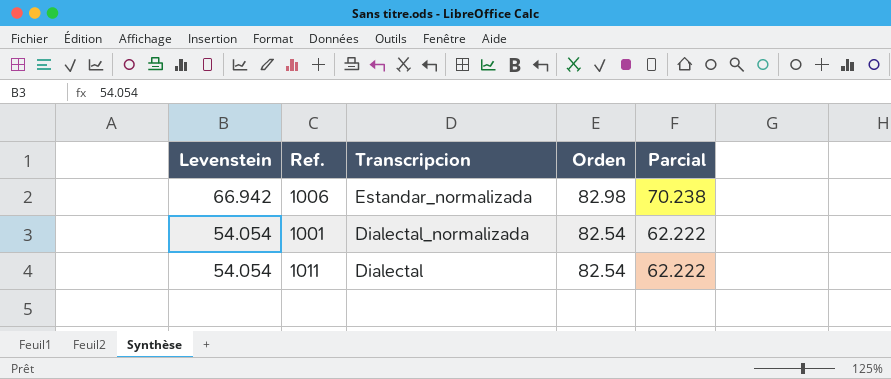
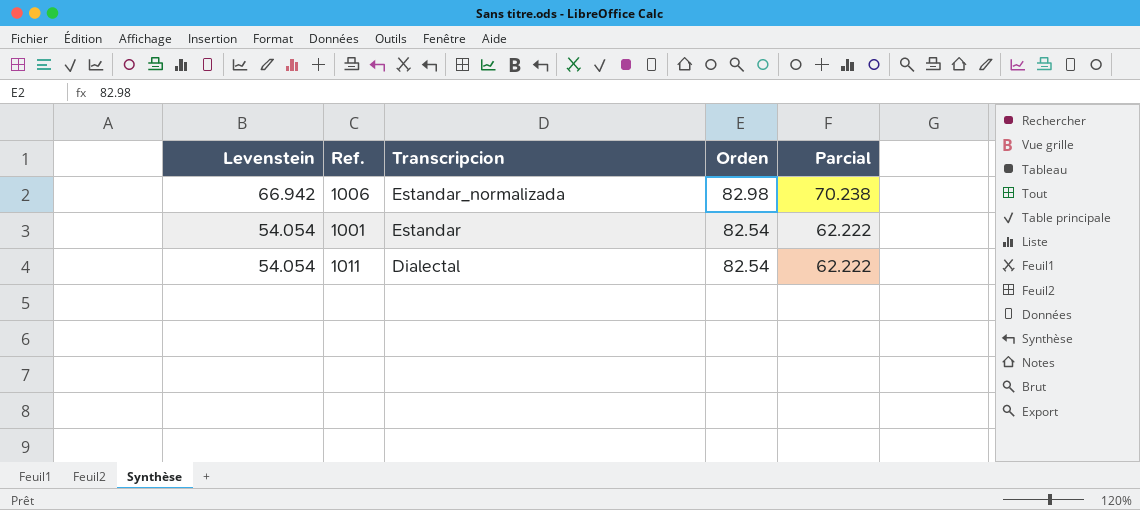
1001 | Transcripcion: Dialectal_normalizada -> Estandar

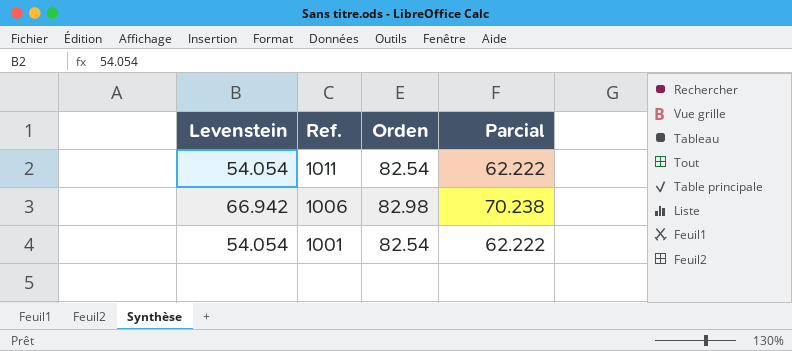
row order: Levenstein descending -> Ref. descending
column Transcripcion | position: 3 -> none

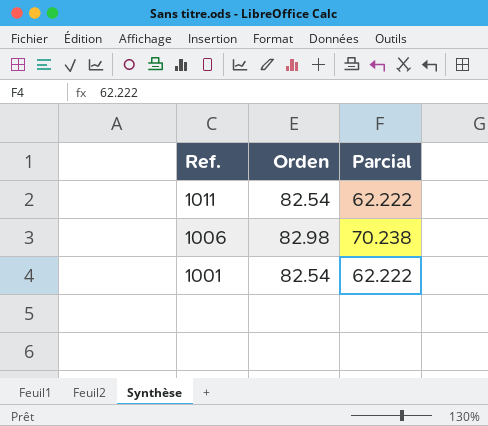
column Levenstein | position: 1 -> none

